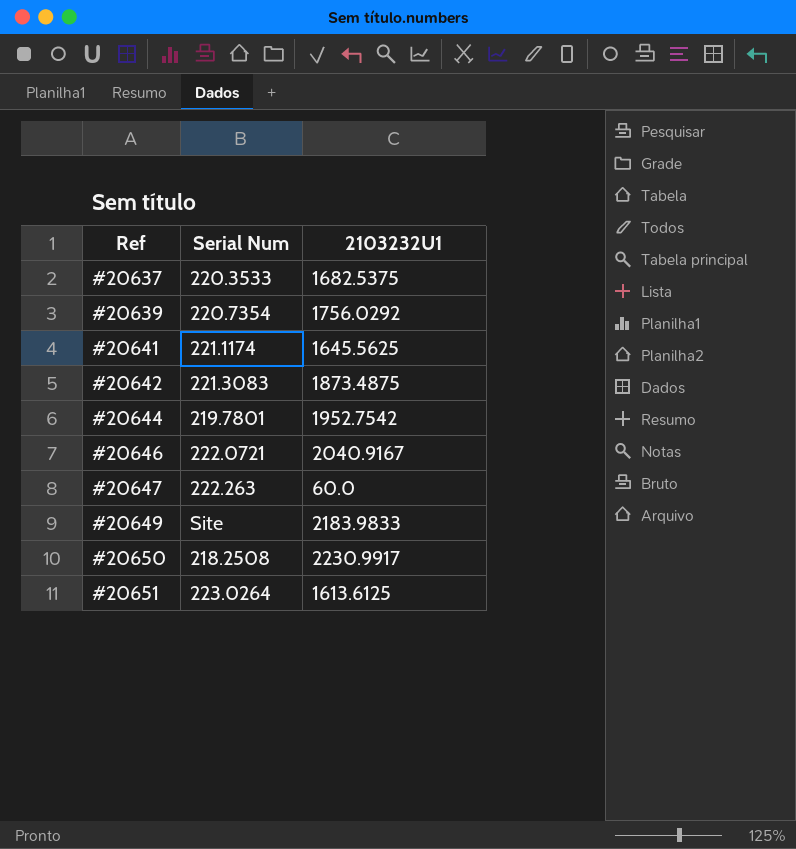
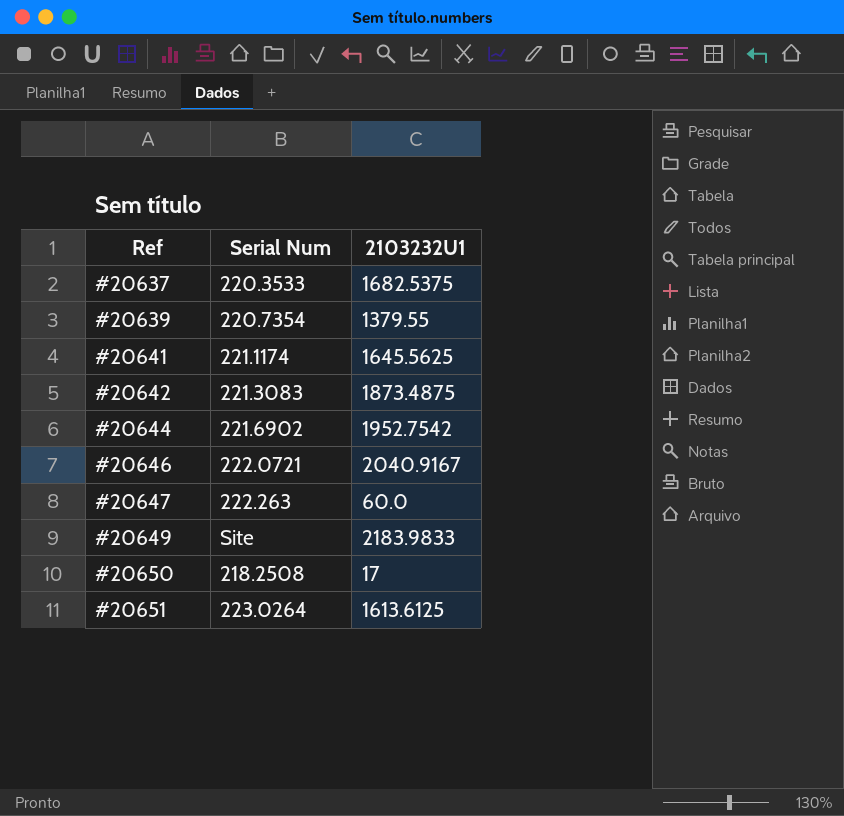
#20639 | 2103232U1: 1756.0292 -> 1379.55
#20644 | Serial Num: 219.7801 -> 221.6902
#20650 | 2103232U1: 2230.9917 -> 17

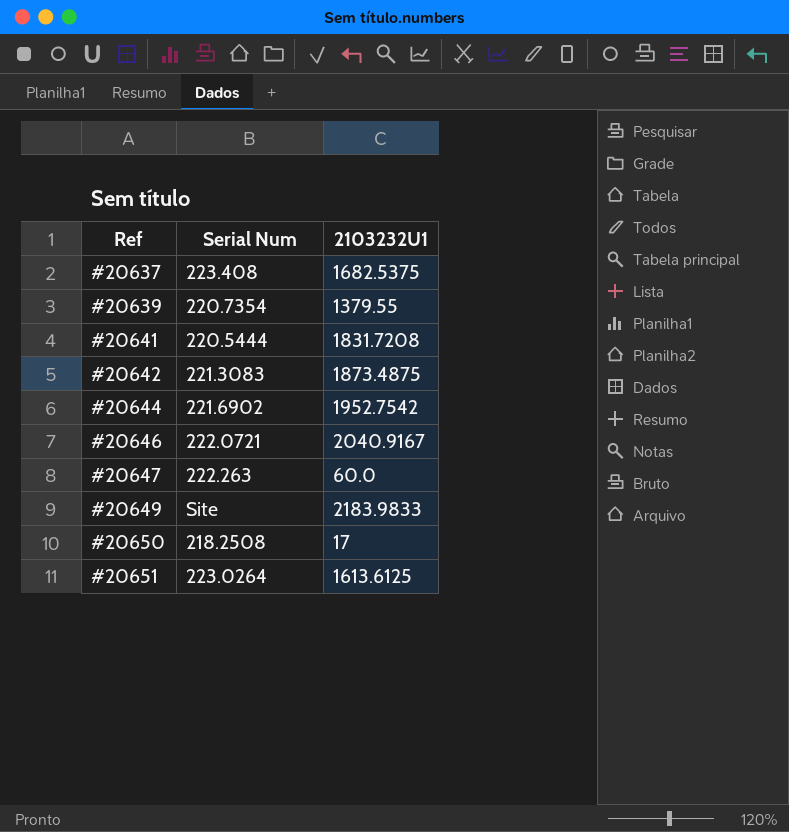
#20637 | Serial Num: 220.3533 -> 223.408
#20641 | Serial Num: 221.1174 -> 220.5444
#20641 | 2103232U1: 1645.5625 -> 1831.7208

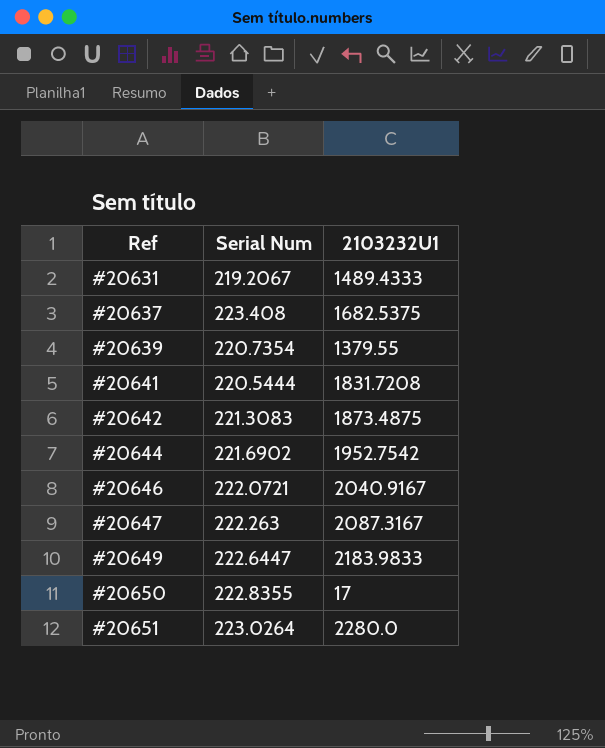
row #20631: none -> 219.2067 | 1489.4333
#20647 | 2103232U1: 60.0 -> 2087.3167
#20649 | Serial Num: Site -> 222.6447
#20650 | Serial Num: 218.2508 -> 222.8355
#20651 | 2103232U1: 1613.6125 -> 2280.0

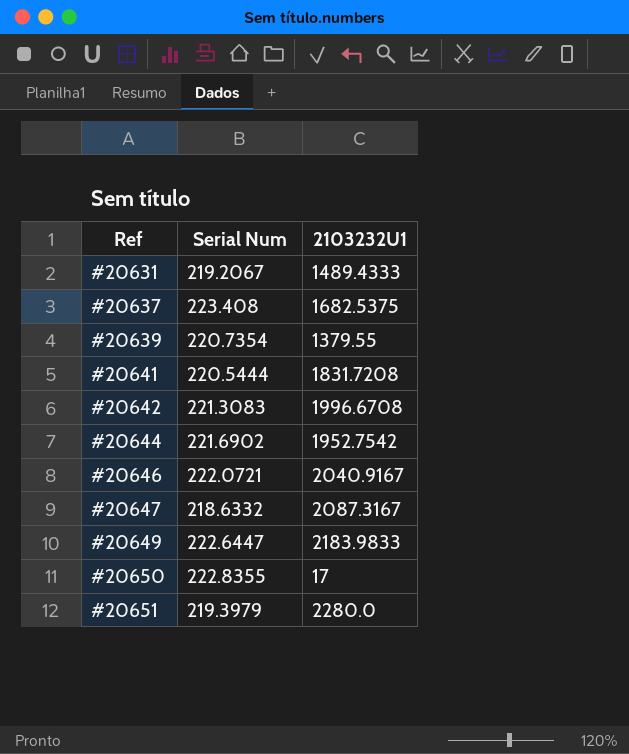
#20642 | 2103232U1: 1873.4875 -> 1996.6708
#20647 | Serial Num: 222.263 -> 218.6332
#20651 | Serial Num: 223.0264 -> 219.3979

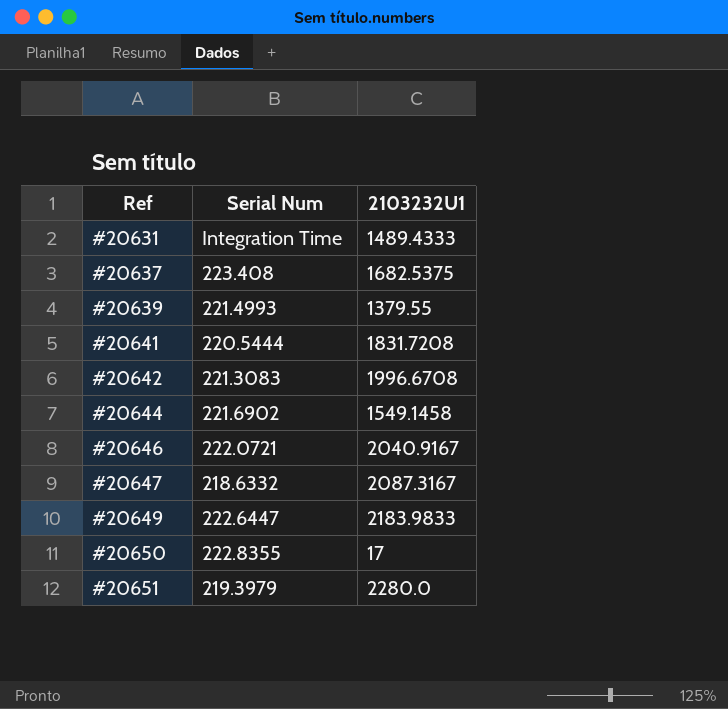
#20631 | Serial Num: 219.2067 -> Integration Time
#20639 | Serial Num: 220.7354 -> 221.4993
#20644 | 2103232U1: 1952.7542 -> 1549.1458

